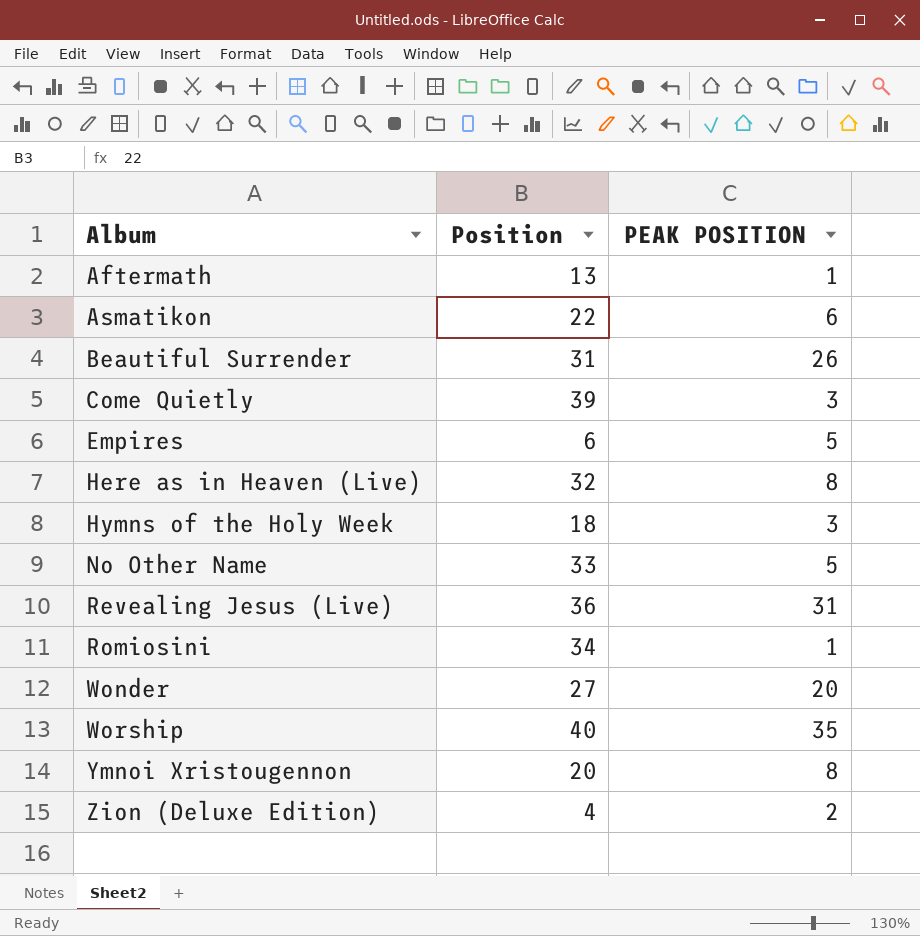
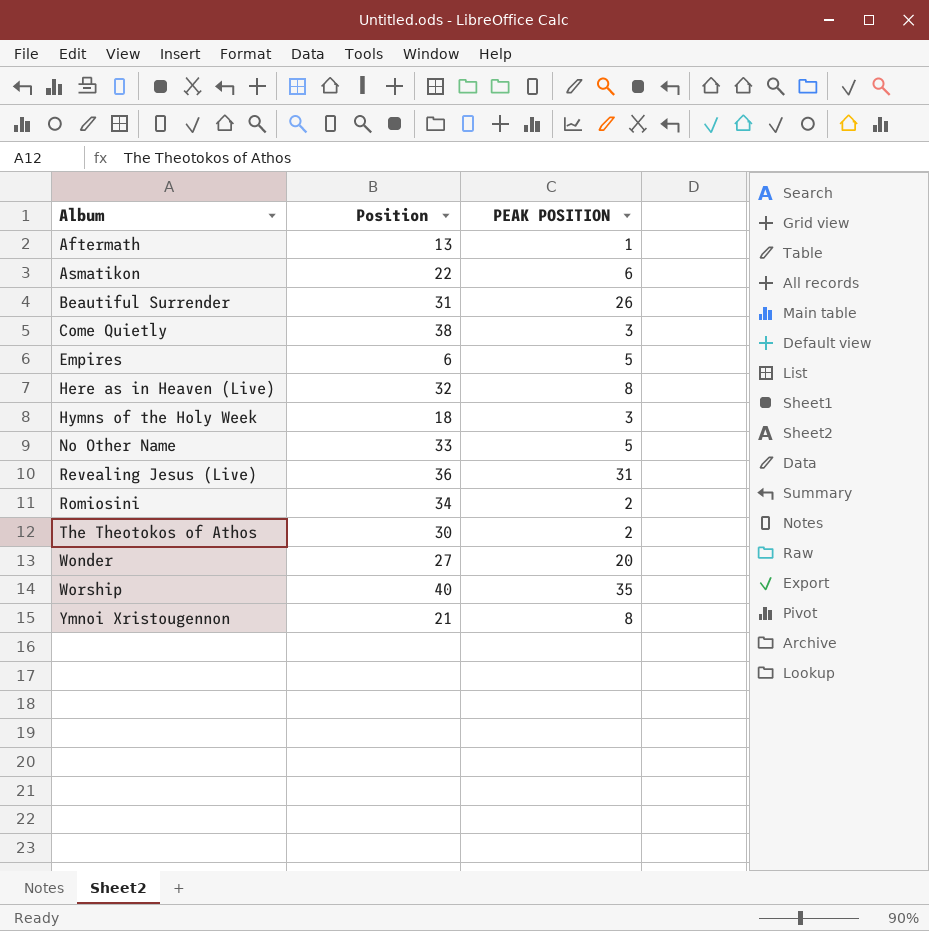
row Zion (Deluxe Edition): 4 | 2 -> none
Come Quietly | Position: 39 -> 38
Romiosini | PEAK POSITION: 1 -> 2
row The Theotokos of Athos: none -> 30 | 2
Ymnoi Xristougennon | Position: 20 -> 21

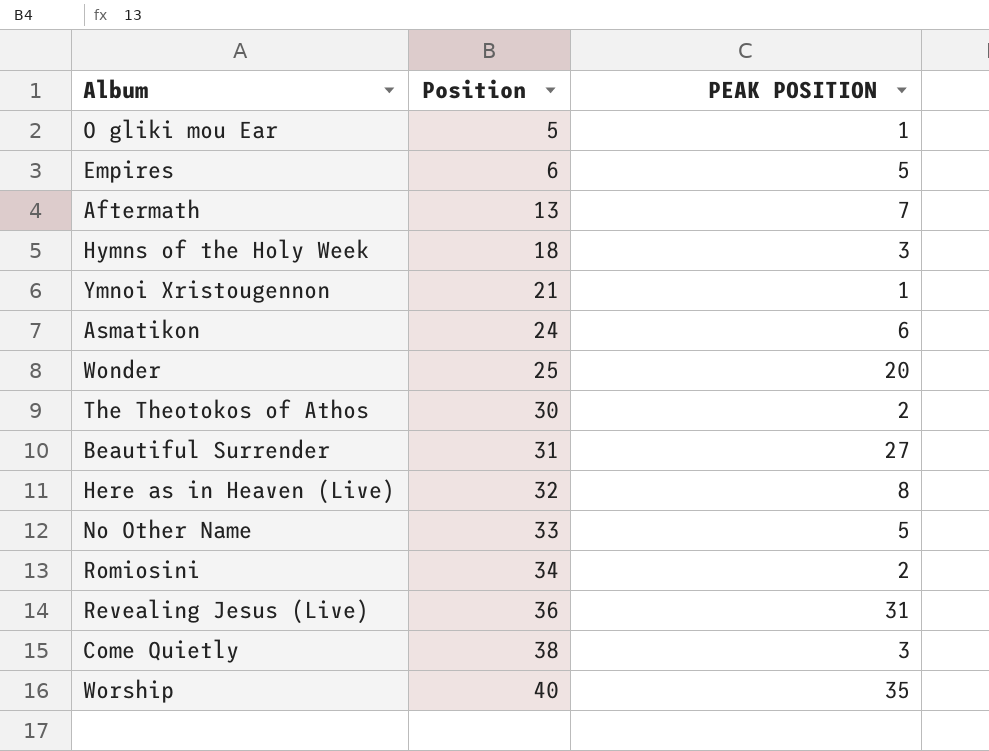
row order: Album ascending -> Position ascending
row O gliki mou Ear: none -> 5 | 1
Aftermath | PEAK POSITION: 1 -> 7
Ymnoi Xristougennon | PEAK POSITION: 8 -> 1
Asmatikon | Position: 22 -> 24
Wonder | Position: 27 -> 25
Beautiful Surrender | PEAK POSITION: 26 -> 27

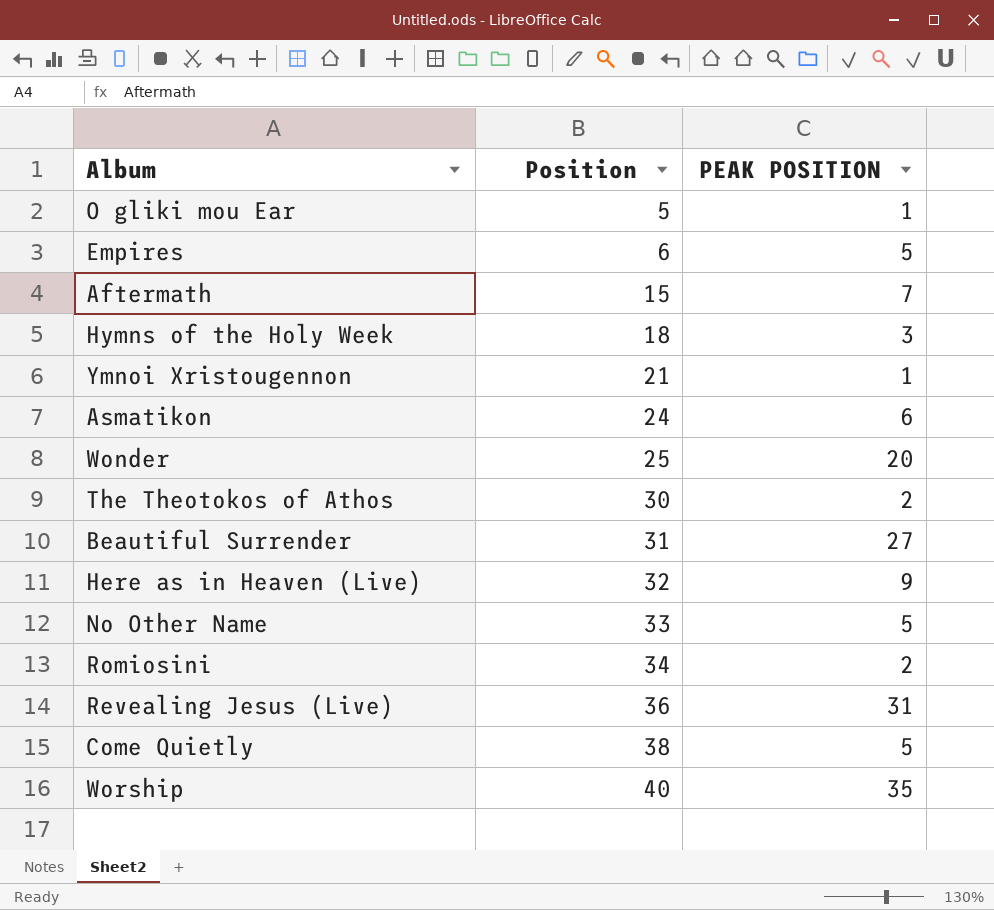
Aftermath | Position: 13 -> 15
Here as in Heaven (Live) | PEAK POSITION: 8 -> 9
Come Quietly | PEAK POSITION: 3 -> 5

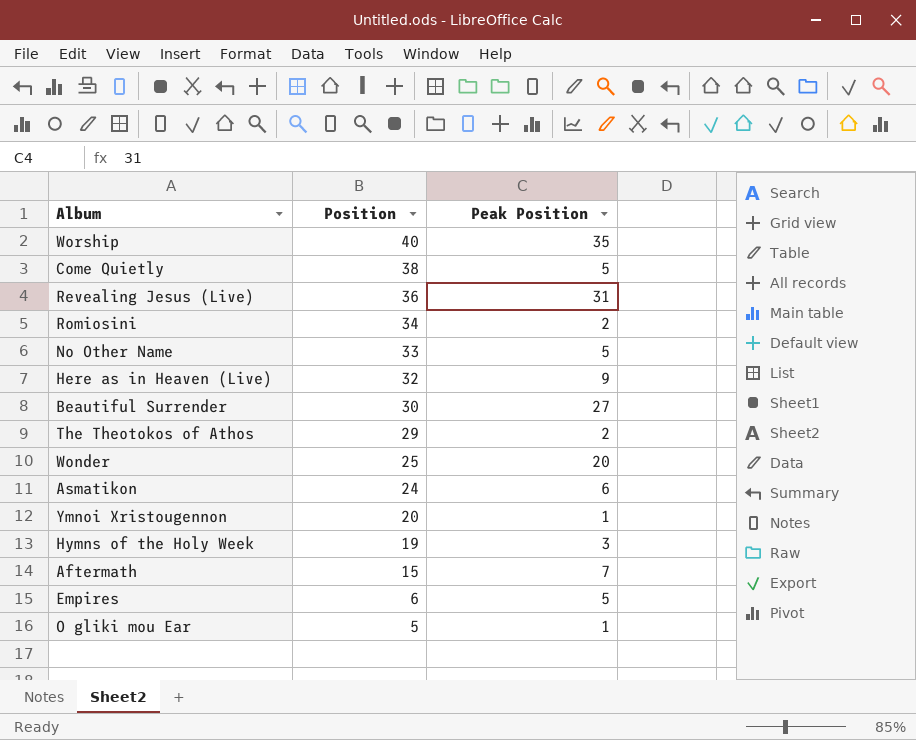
row order: Position ascending -> Position descending
column name: PEAK POSITION -> Peak Position
Beautiful Surrender | Position: 31 -> 30
The Theotokos of Athos | Position: 30 -> 29
Ymnoi Xristougennon | Position: 21 -> 20
Hymns of the Holy Week | Position: 18 -> 19

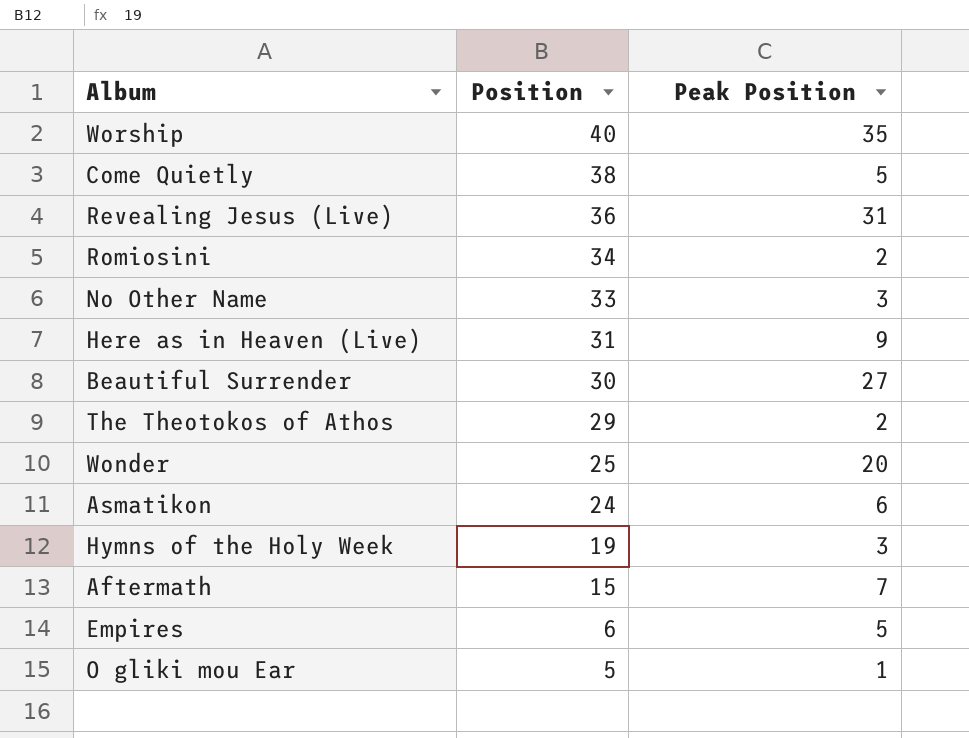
row Ymnoi Xristougennon: 20 | 1 -> none
No Other Name | Peak Position: 5 -> 3
Here as in Heaven (Live) | Position: 32 -> 31

